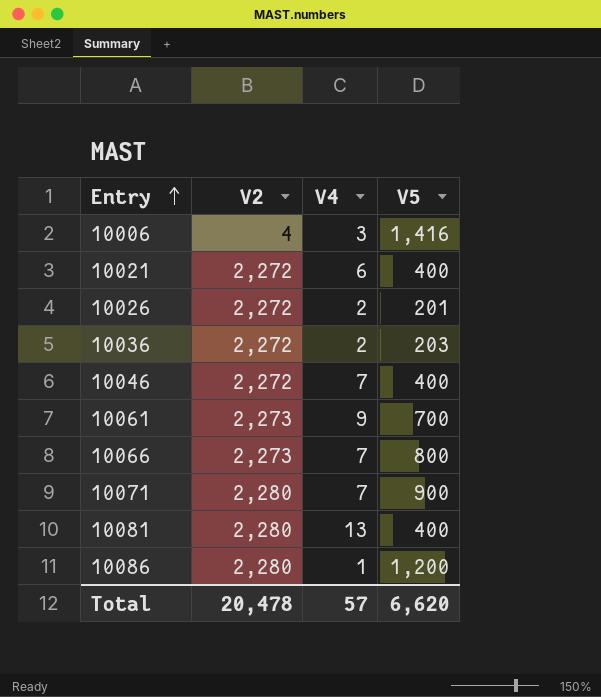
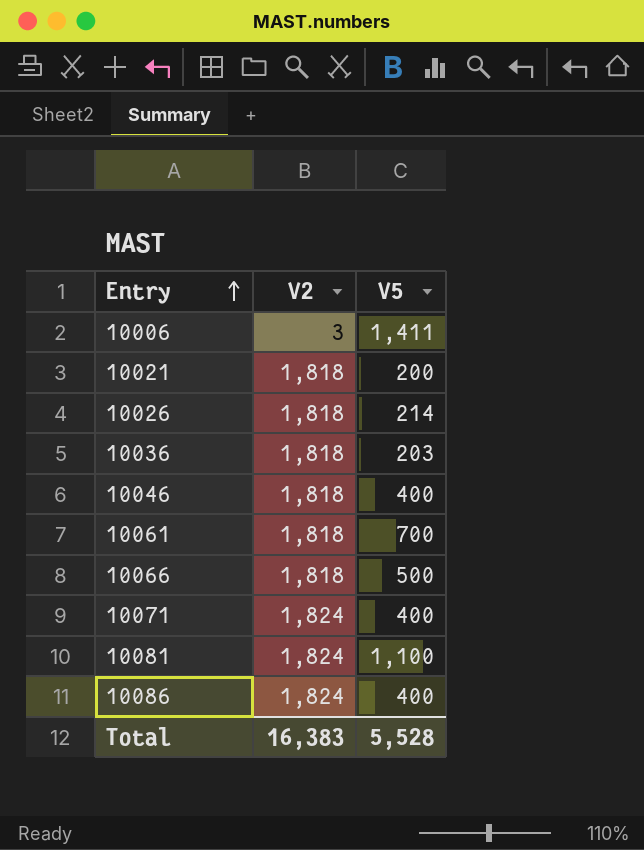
column V4 | position: 3 -> none
10006 | V2: 4 -> 3
10006 | V5: 1,416 -> 1,411
10021 | V2: 2,272 -> 1,818
10021 | V5: 400 -> 200
10026 | V2: 2,272 -> 1,818
10026 | V5: 201 -> 214
10036 | V2: 2,272 -> 1,818
10046 | V2: 2,272 -> 1,818
10061 | V2: 2,273 -> 1,818
10066 | V2: 2,273 -> 1,818
10066 | V5: 800 -> 500
10071 | V2: 2,280 -> 1,824
10071 | V5: 900 -> 400
10081 | V2: 2,280 -> 1,824
10081 | V5: 400 -> 1,100
10086 | V2: 2,280 -> 1,824
10086 | V5: 1,200 -> 400
Total | V2: 20,478 -> 16,383
Total | V5: 6,620 -> 5,528

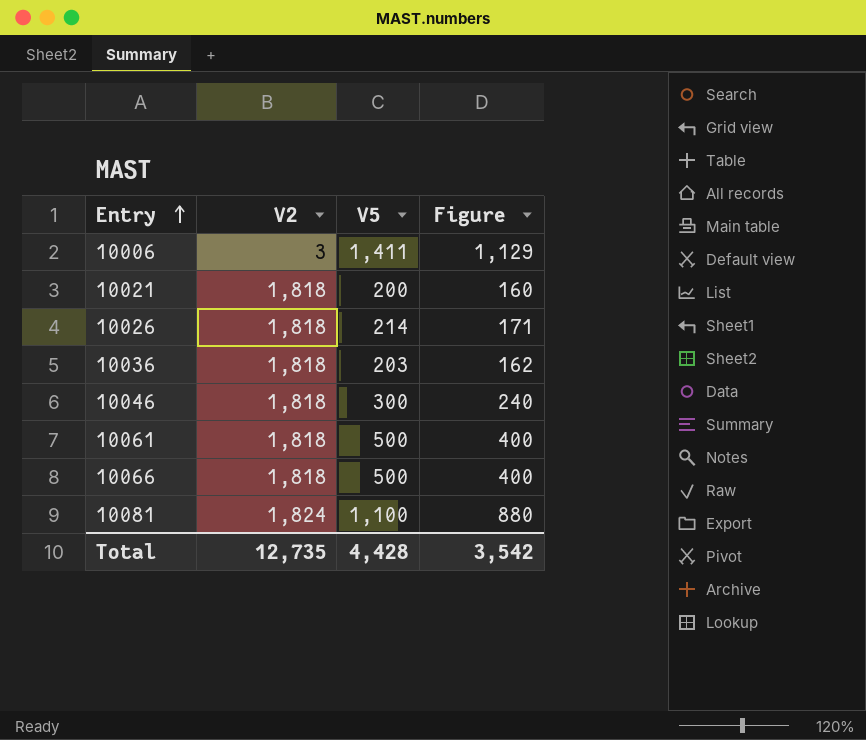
column Figure | formula: none -> [V5] * 0.8
row 10071: 1,824 | 400 -> none
row 10086: 1,824 | 400 -> none
10046 | V5: 400 -> 300
10061 | V5: 700 -> 500
Total | V2: 16,383 -> 12,735
Total | V5: 5,528 -> 4,428

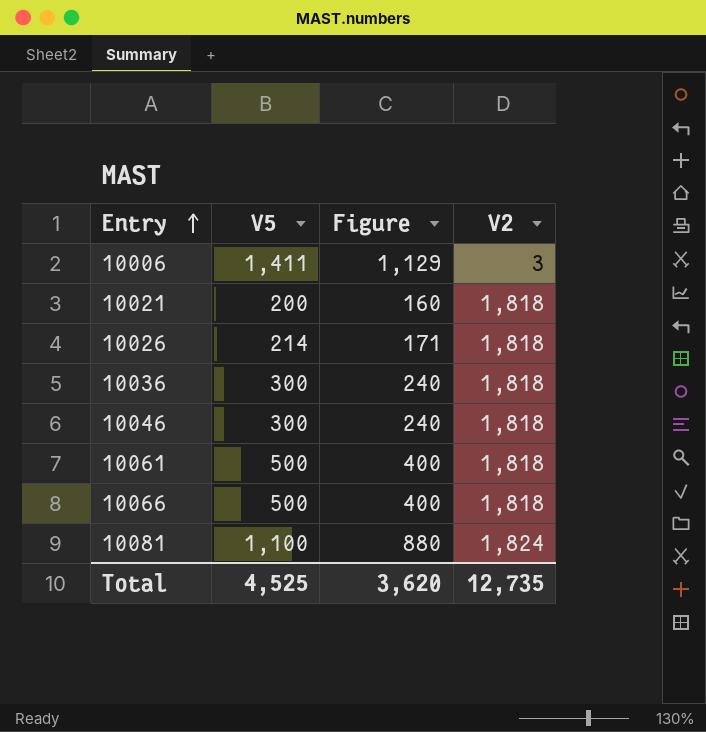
column V2 | position: 2 -> 4
10036 | V5: 203 -> 300
10036 | Figure: 162 -> 240
Total | V5: 4,428 -> 4,525
Total | Figure: 3,542 -> 3,620

